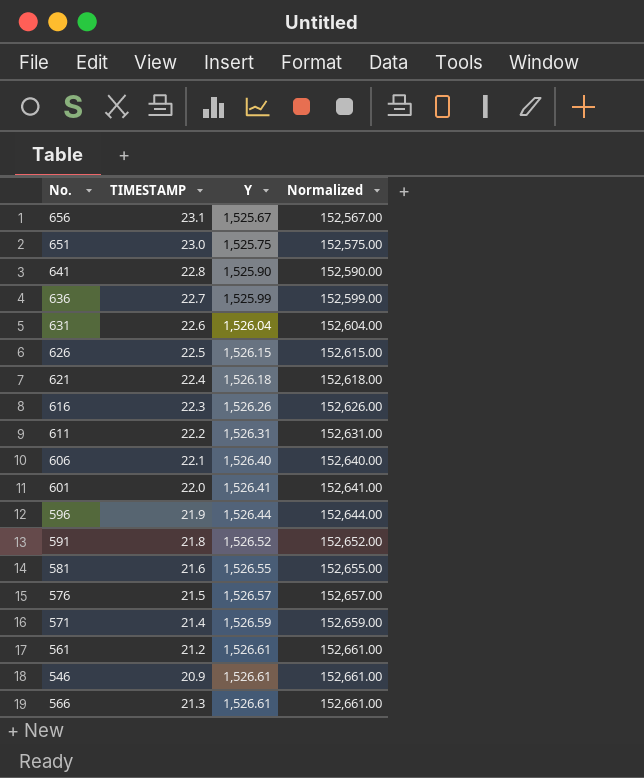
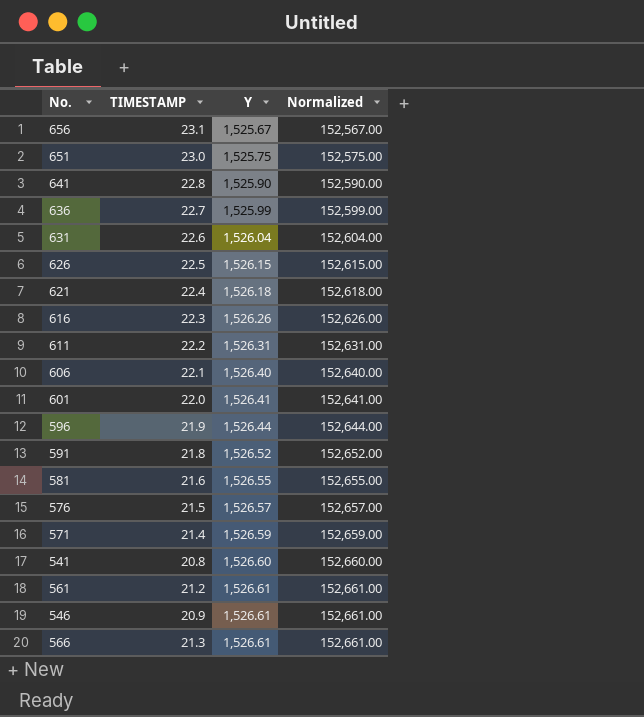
row 541: none -> 20.8 | 1,526.60 | 152,660.00

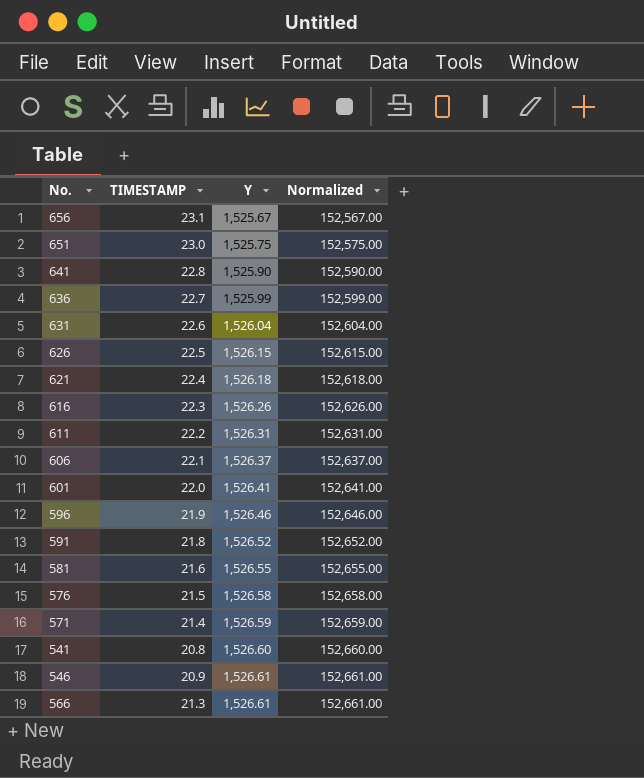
row 561: 21.2 | 1,526.61 | 152,661.00 -> none
606 | Y: 1,526.40 -> 1,526.37
606 | Normalized: 152,640.00 -> 152,637.00
596 | Y: 1,526.44 -> 1,526.46
596 | Normalized: 152,644.00 -> 152,646.00
576 | Y: 1,526.57 -> 1,526.58
576 | Normalized: 152,657.00 -> 152,658.00

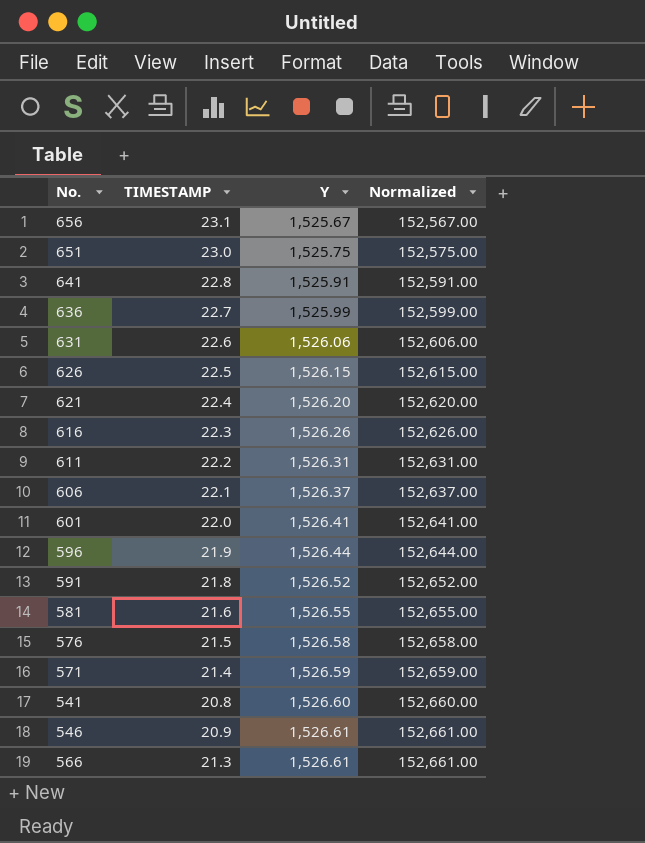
641 | Y: 1,525.90 -> 1,525.91
641 | Normalized: 152,590.00 -> 152,591.00
631 | Y: 1,526.04 -> 1,526.06
631 | Normalized: 152,604.00 -> 152,606.00
621 | Y: 1,526.18 -> 1,526.20
621 | Normalized: 152,618.00 -> 152,620.00
596 | Y: 1,526.46 -> 1,526.44
596 | Normalized: 152,646.00 -> 152,644.00

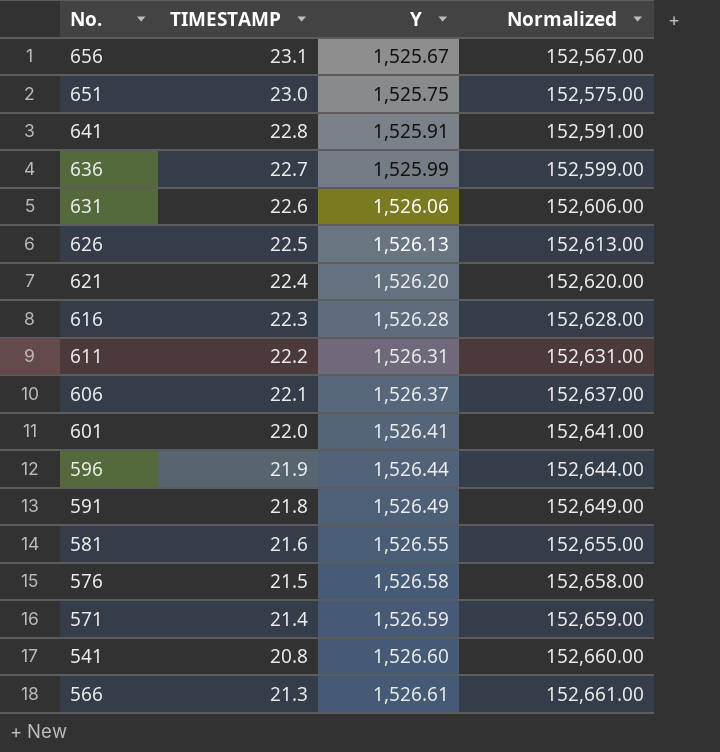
row 546: 20.9 | 1,526.61 | 152,661.00 -> none
626 | Y: 1,526.15 -> 1,526.13
626 | Normalized: 152,615.00 -> 152,613.00
616 | Y: 1,526.26 -> 1,526.28
616 | Normalized: 152,626.00 -> 152,628.00
591 | Y: 1,526.52 -> 1,526.49
591 | Normalized: 152,652.00 -> 152,649.00

